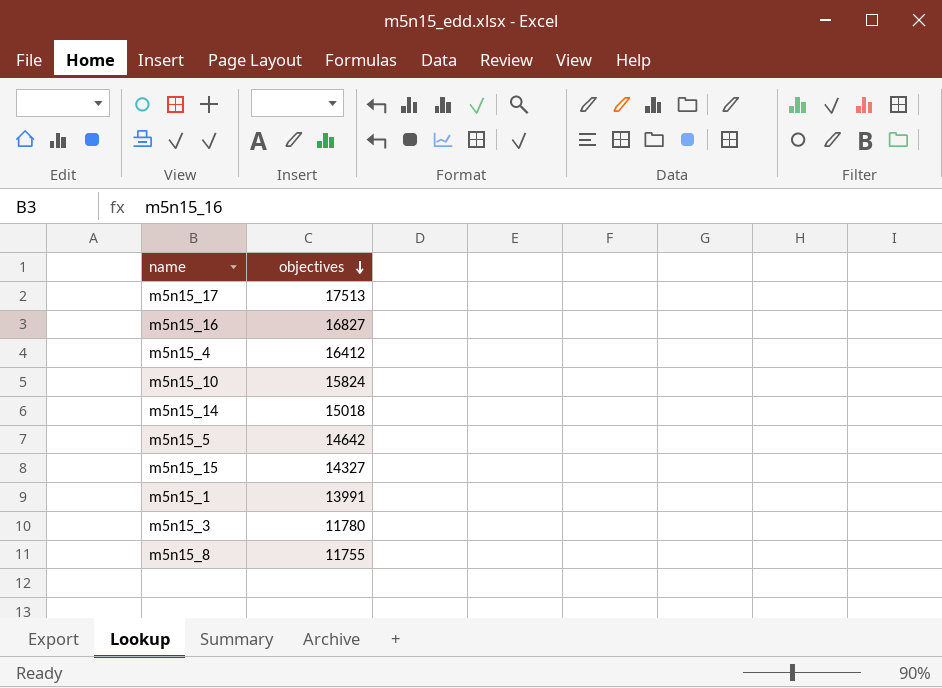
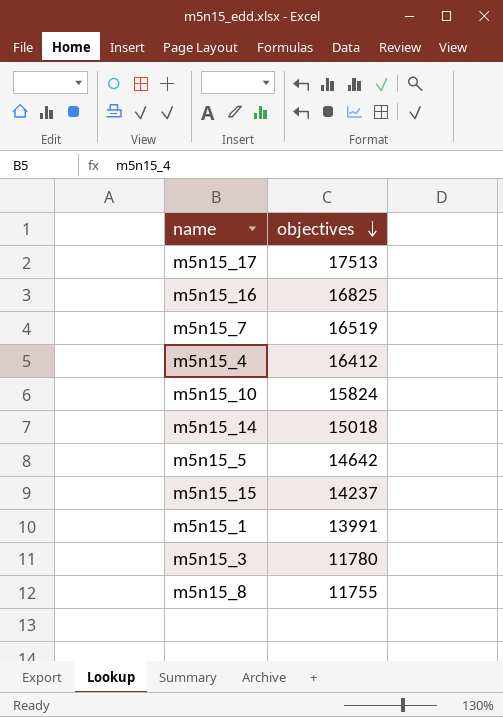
m5n15_16 | objectives: 16827 -> 16825
row m5n15_7: none -> 16519
m5n15_15 | objectives: 14327 -> 14237

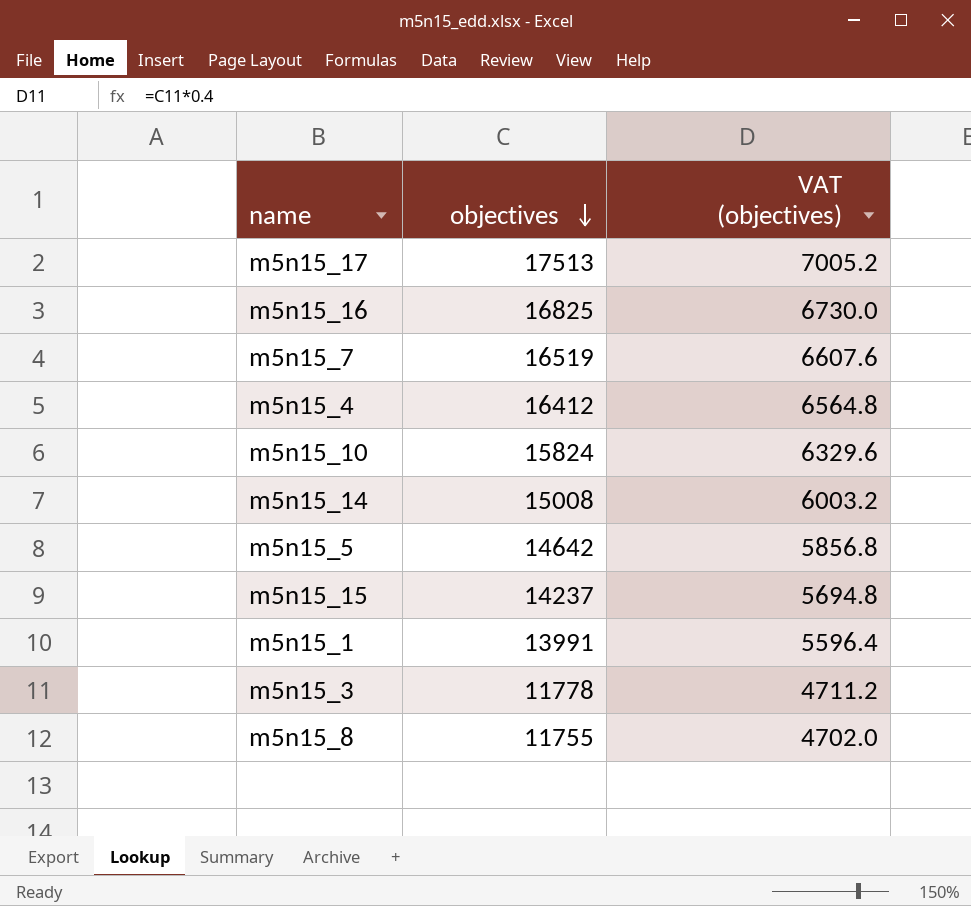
column VAT (objectives) | formula: none -> [objectives] * 0.4
m5n15_14 | objectives: 15018 -> 15008
m5n15_3 | objectives: 11780 -> 11778

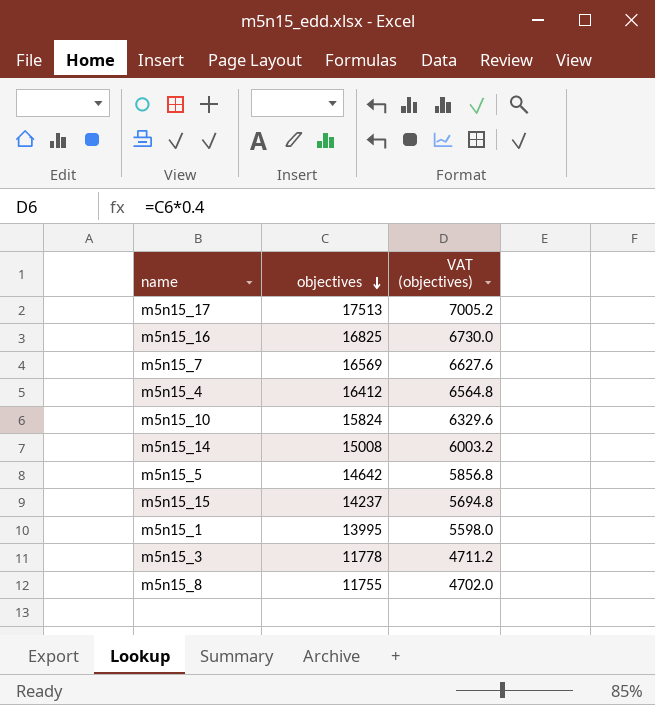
m5n15_7 | objectives: 16519 -> 16569
m5n15_7 | VAT (objectives): 6607.6 -> 6627.6
m5n15_1 | objectives: 13991 -> 13995
m5n15_1 | VAT (objectives): 5596.4 -> 5598.0

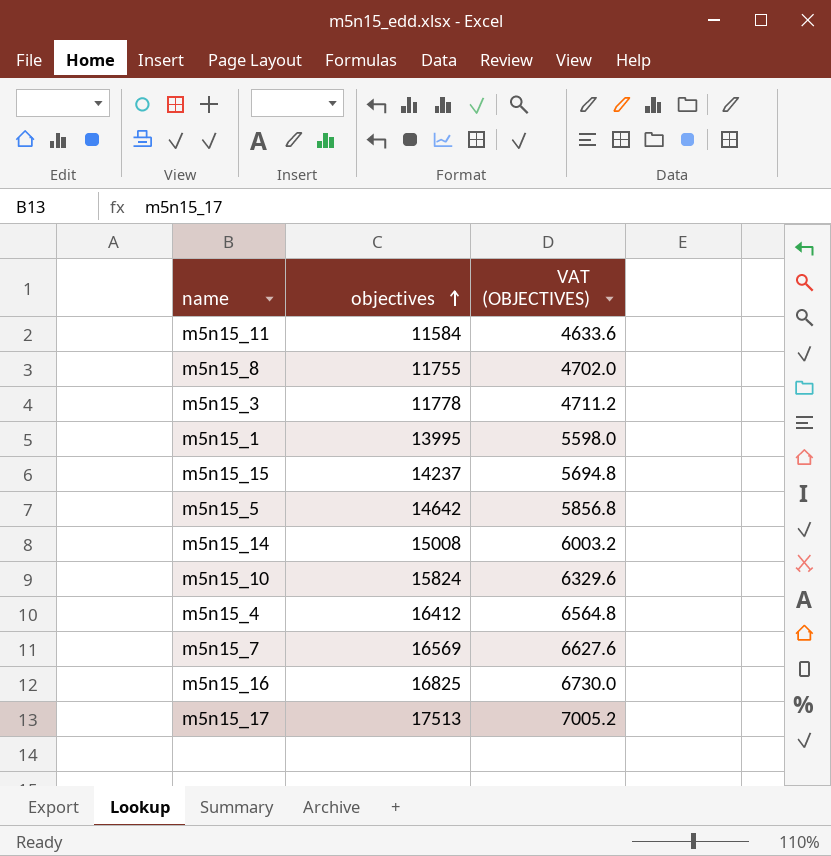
row order: objectives descending -> objectives ascending
column name: VAT (objectives) -> VAT (OBJECTIVES)
row m5n15_11: none -> 11584 | 4633.6

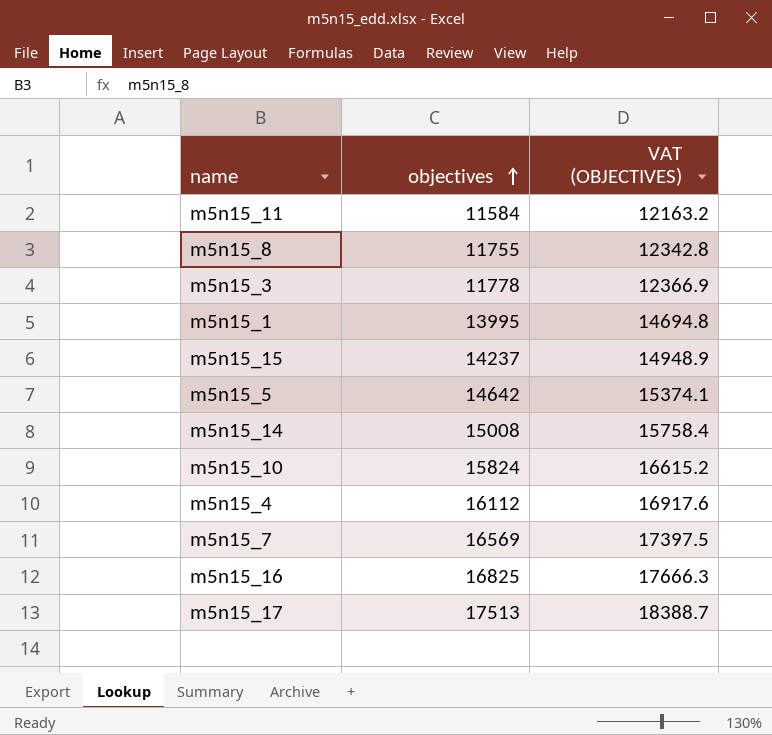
column VAT (OBJECTIVES) | formula: [objectives] * 0.4 -> [objectives] * 1.05
m5n15_4 | objectives: 16412 -> 16112

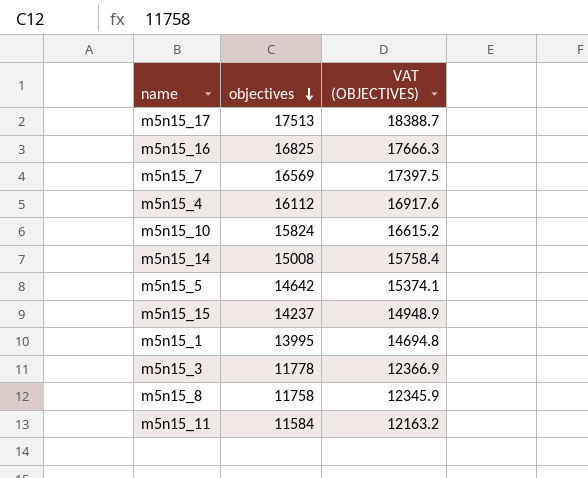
row order: objectives ascending -> objectives descending
m5n15_8 | objectives: 11755 -> 11758
m5n15_8 | VAT (OBJECTIVES): 12342.8 -> 12345.9

